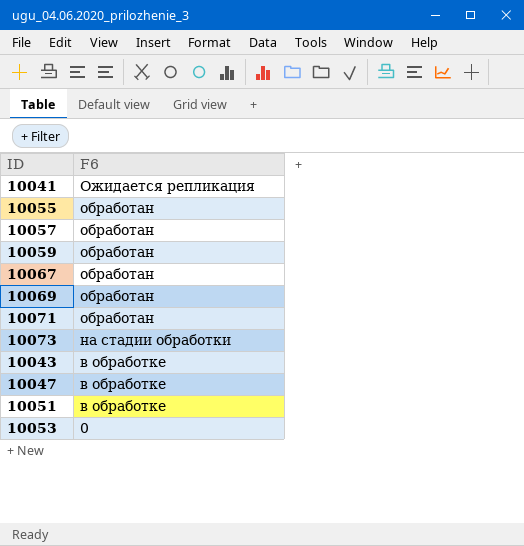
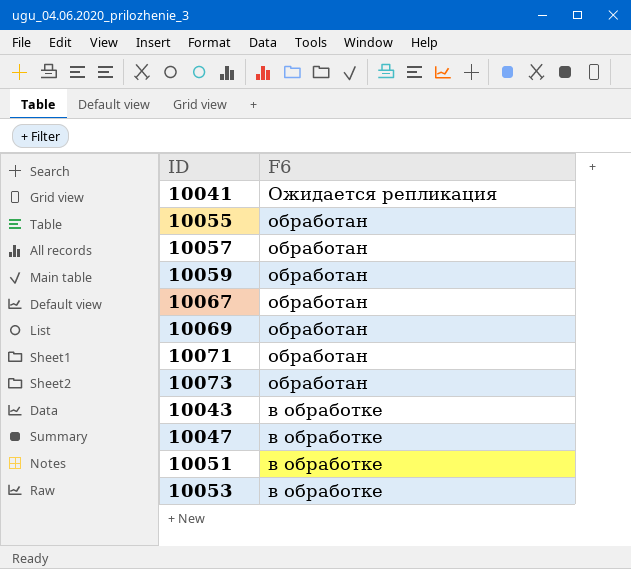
10073 | F6: на стадии обработки -> обработан
10053 | F6: 0 -> в обработке

